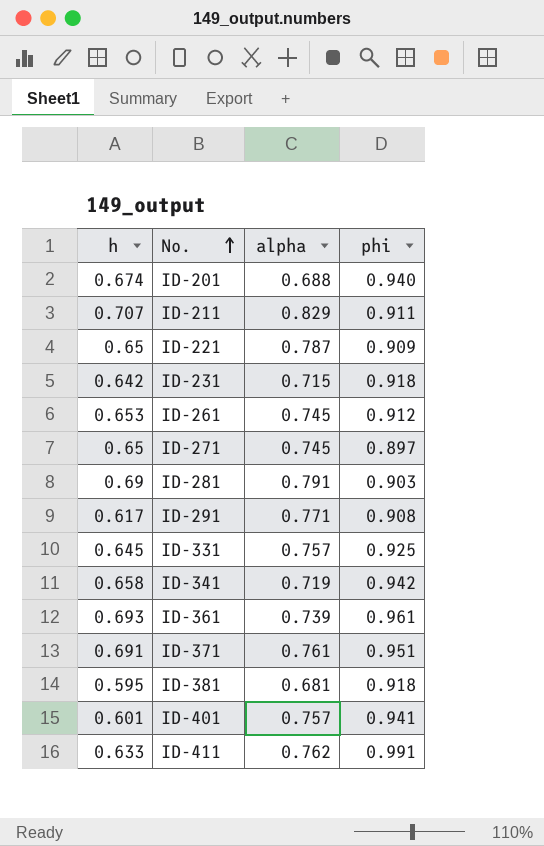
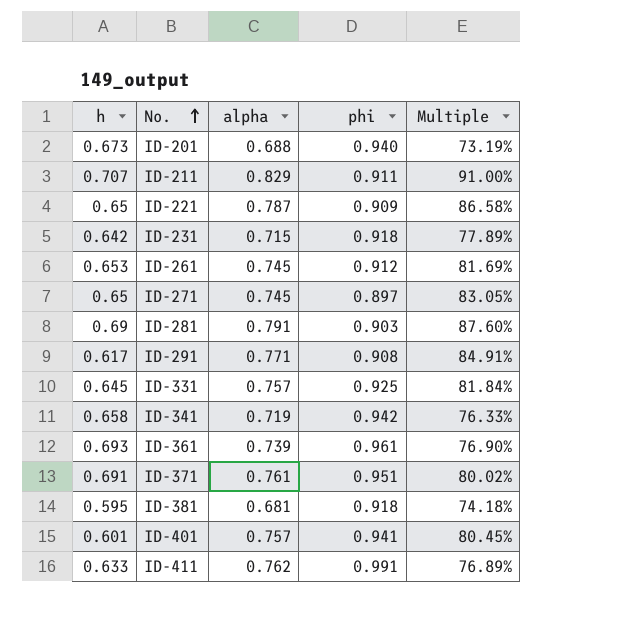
column Multiple | formula: none -> [alpha] / [phi]
ID-201 | h: 0.674 -> 0.673

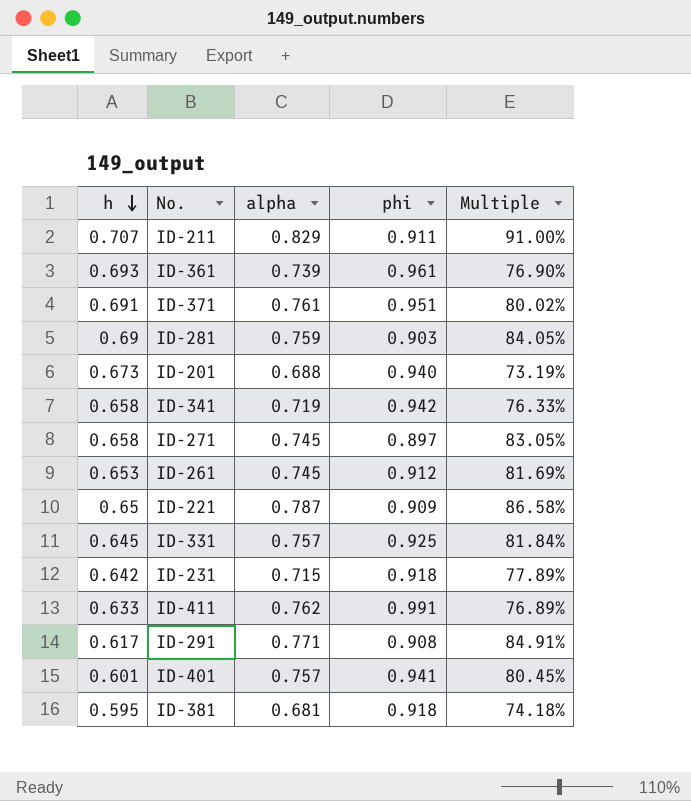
row order: No. ascending -> h descending
ID-281 | alpha: 0.791 -> 0.759
ID-281 | Multiple: 87.60% -> 84.05%
ID-271 | h: 0.65 -> 0.658

